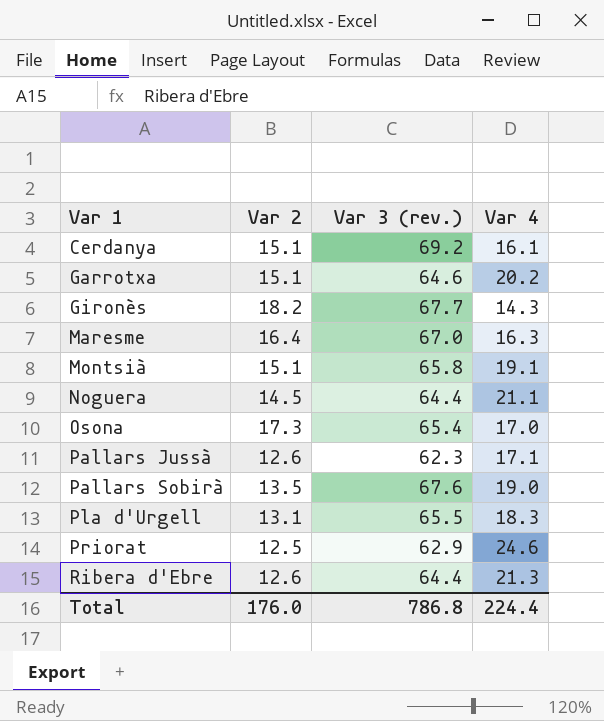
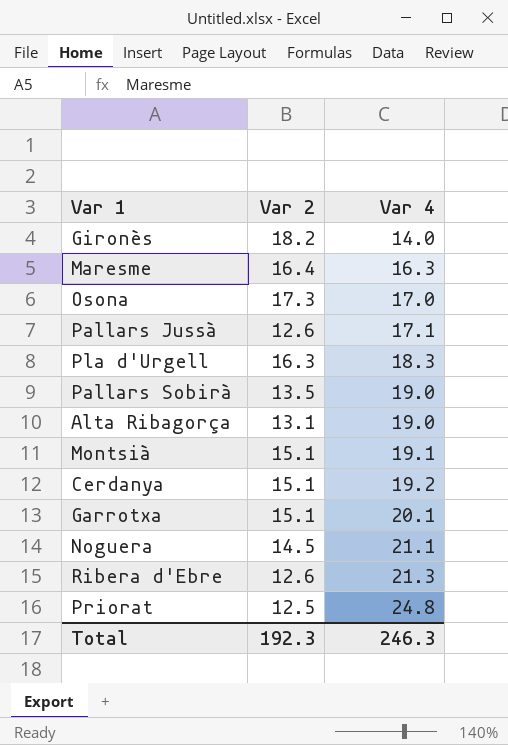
row order: Var 1 ascending -> Var 4 ascending
column Var 3 (rev.) | position: 3 -> none
Gironès | Var 4: 14.3 -> 14.0
Pla d'Urgell | Var 2: 13.1 -> 16.3
row Alta Ribagorça: none -> 13.1 | 19.0
Cerdanya | Var 4: 16.1 -> 19.2
Garrotxa | Var 4: 20.2 -> 20.1
Priorat | Var 4: 24.6 -> 24.8
Total | Var 2: 176.0 -> 192.3
Total | Var 4: 224.4 -> 246.3

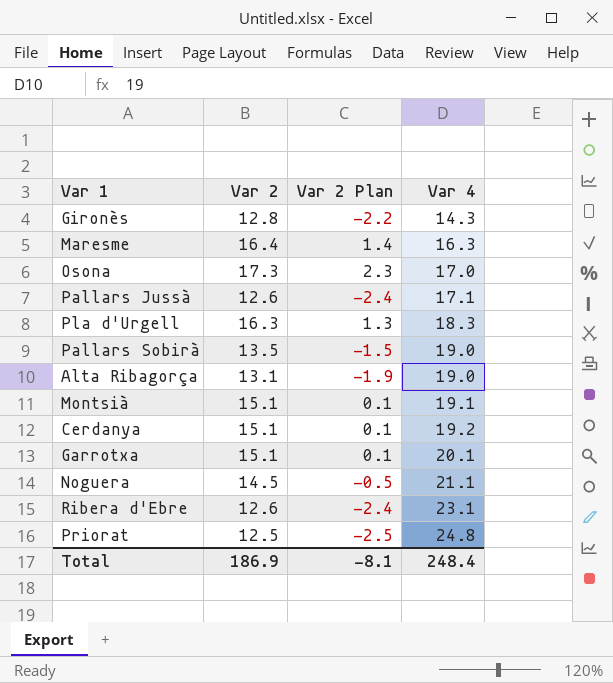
column Var 2 Plan | formula: none -> [Var 2] - 15
Gironès | Var 2: 18.2 -> 12.8
Gironès | Var 4: 14.0 -> 14.3
Ribera d'Ebre | Var 4: 21.3 -> 23.1
Total | Var 2: 192.3 -> 186.9
Total | Var 4: 246.3 -> 248.4

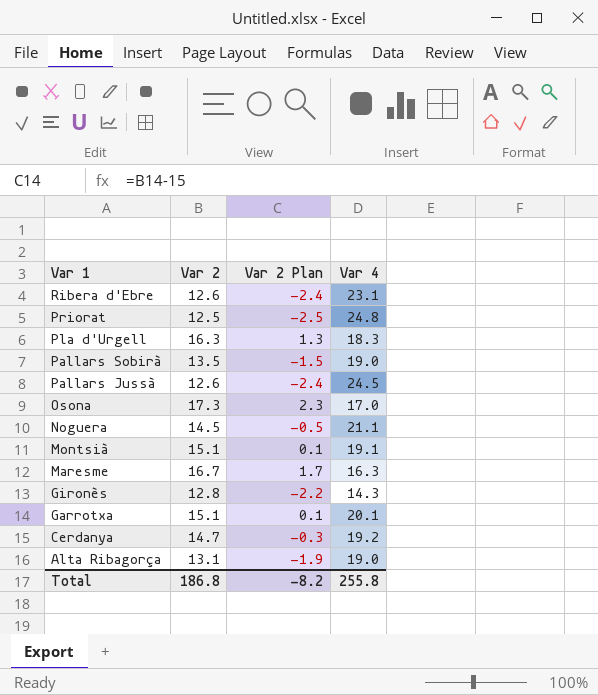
row order: Var 4 ascending -> Var 1 descending
Pallars Jussà | Var 4: 17.1 -> 24.5
Maresme | Var 2: 16.4 -> 16.7
Maresme | Var 2 Plan: 1.4 -> 1.7
Cerdanya | Var 2: 15.1 -> 14.7
Cerdanya | Var 2 Plan: 0.1 -> -0.3
Total | Var 2: 186.9 -> 186.8
Total | Var 2 Plan: -8.1 -> -8.2
Total | Var 4: 248.4 -> 255.8

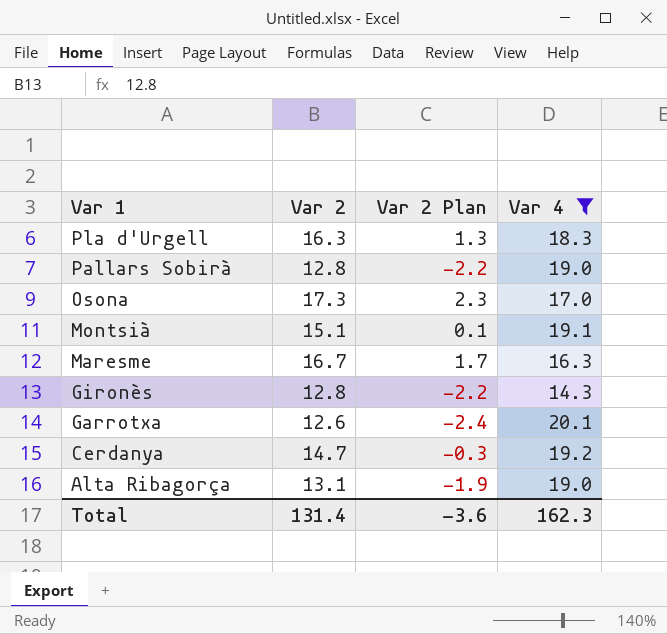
filter: none -> Var 4 <= 20.1
Pallars Sobirà | Var 2: 13.5 -> 12.8
Pallars Sobirà | Var 2 Plan: -1.5 -> -2.2
Garrotxa | Var 2: 15.1 -> 12.6
Garrotxa | Var 2 Plan: 0.1 -> -2.4
Total | Var 2: 186.8 -> 131.4
Total | Var 2 Plan: -8.2 -> -3.6
Total | Var 4: 255.8 -> 162.3

